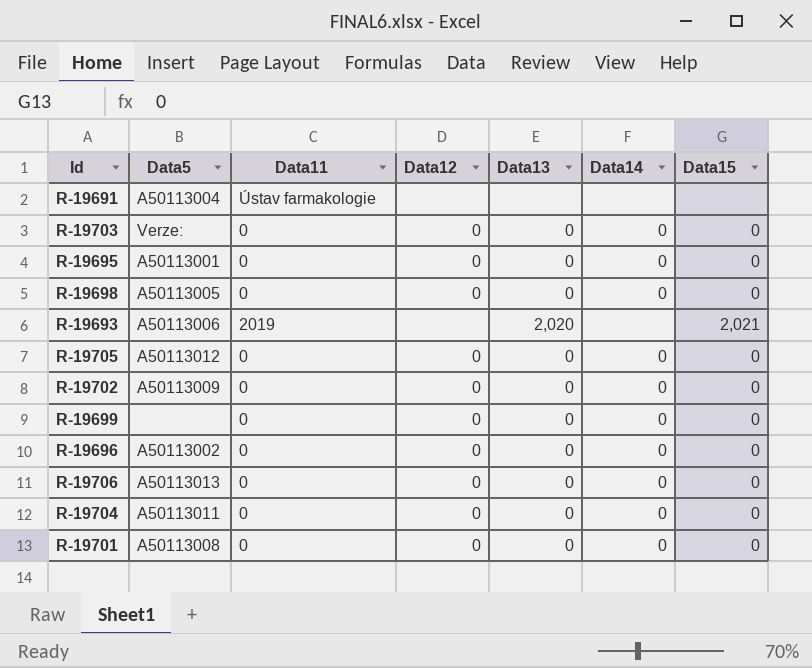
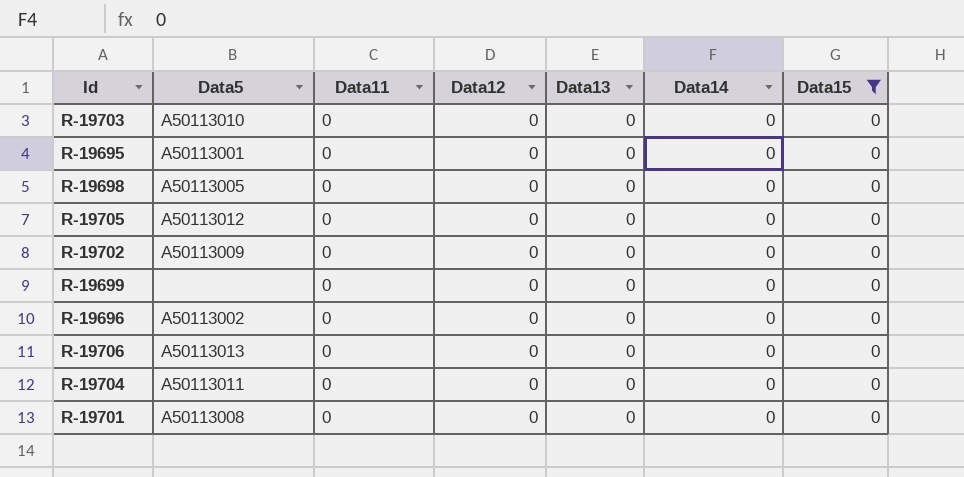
filter: none -> Data15 = 0
R-19703 | Data5: Verze: -> A50113010

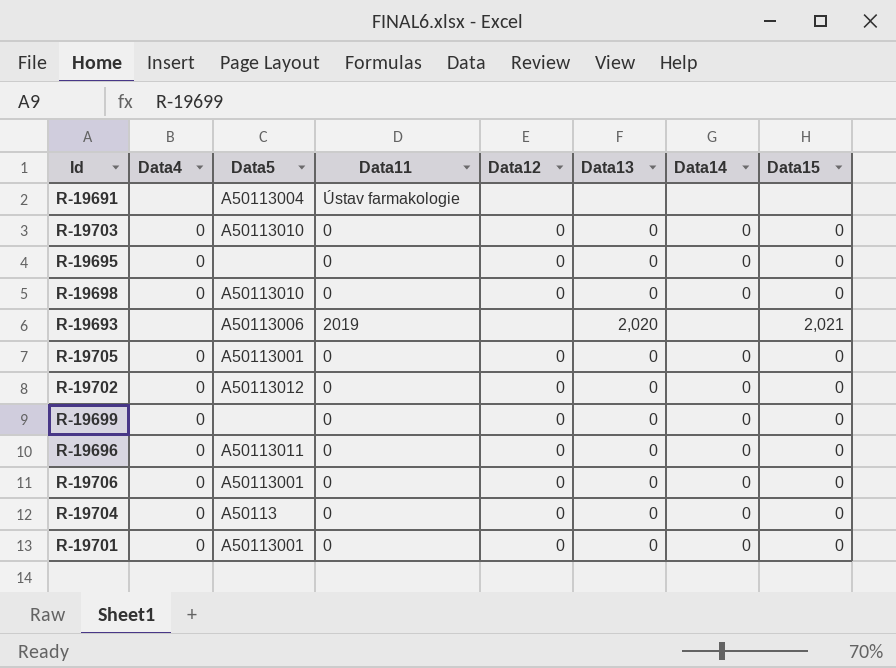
filter: Data15 = 0 -> none
column Data4 | position: none -> 2
R-19695 | Data5: A50113001 -> none
R-19698 | Data5: A50113005 -> A50113010
R-19705 | Data5: A50113012 -> A50113001
R-19702 | Data5: A50113009 -> A50113012
R-19696 | Data5: A50113002 -> A50113011
R-19706 | Data5: A50113013 -> A50113001
R-19704 | Data5: A50113011 -> A50113
R-19701 | Data5: A50113008 -> A50113001

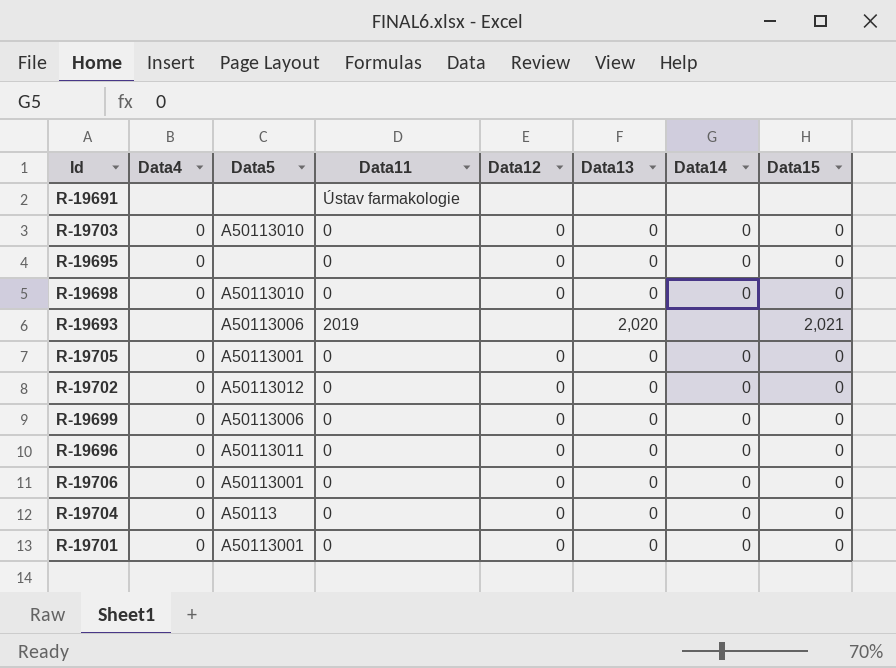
R-19691 | Data5: A50113004 -> none
R-19699 | Data5: none -> A50113006

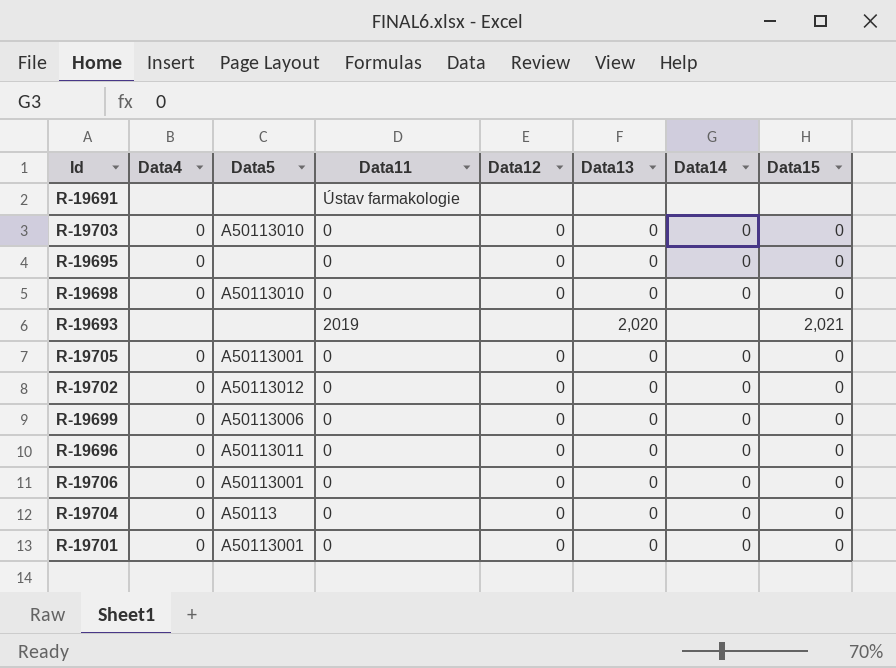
R-19693 | Data5: A50113006 -> none

